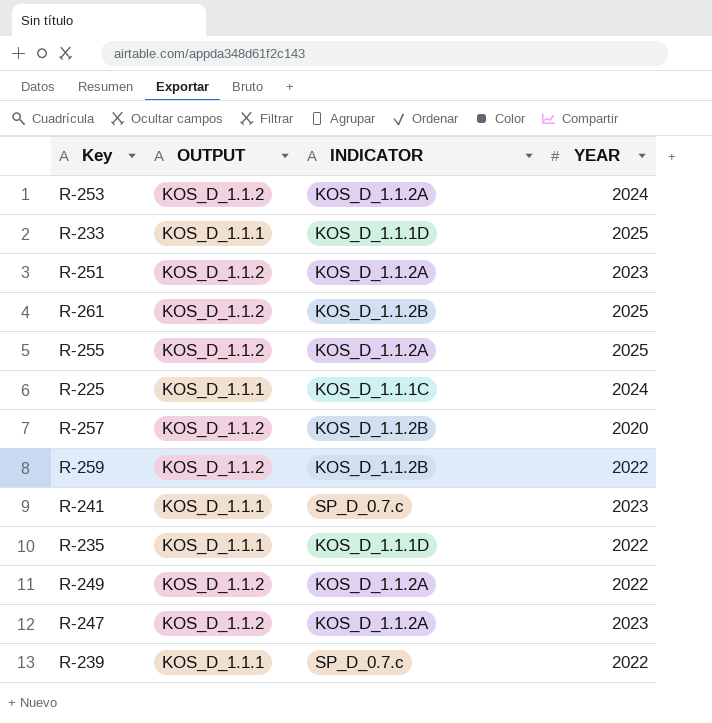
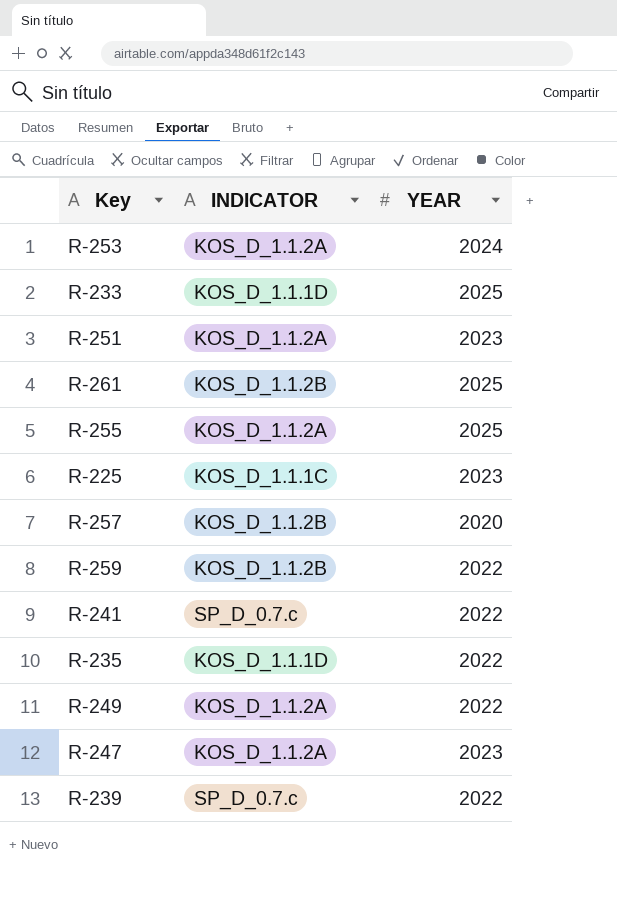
column OUTPUT | position: 2 -> none
R-225 | YEAR: 2024 -> 2023
R-241 | YEAR: 2023 -> 2022

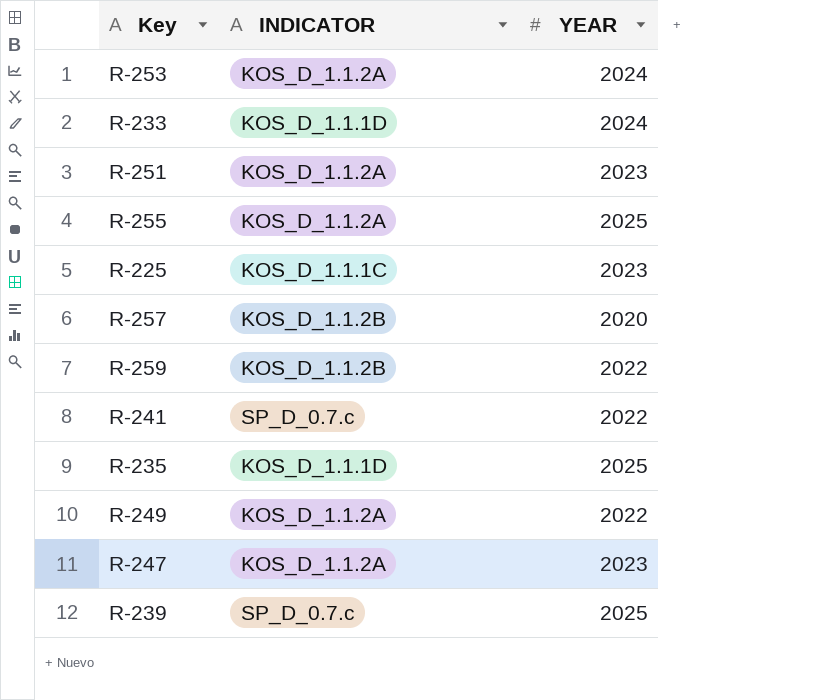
row R-261: KOS_D_1.1.2B | 2025 -> none
R-233 | YEAR: 2025 -> 2024
R-235 | YEAR: 2022 -> 2025
R-239 | YEAR: 2022 -> 2025

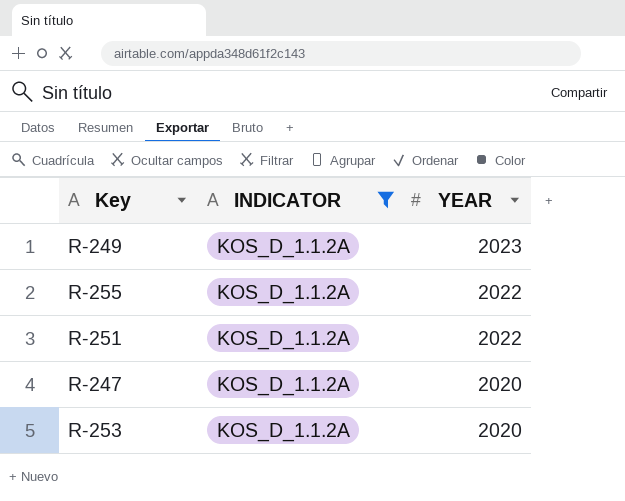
filter: none -> INDICATOR = KOS_D_1.1.2A
row order: none -> YEAR descending
R-249 | YEAR: 2022 -> 2023
R-255 | YEAR: 2025 -> 2022
R-251 | YEAR: 2023 -> 2022
R-247 | YEAR: 2023 -> 2020
R-253 | YEAR: 2024 -> 2020

